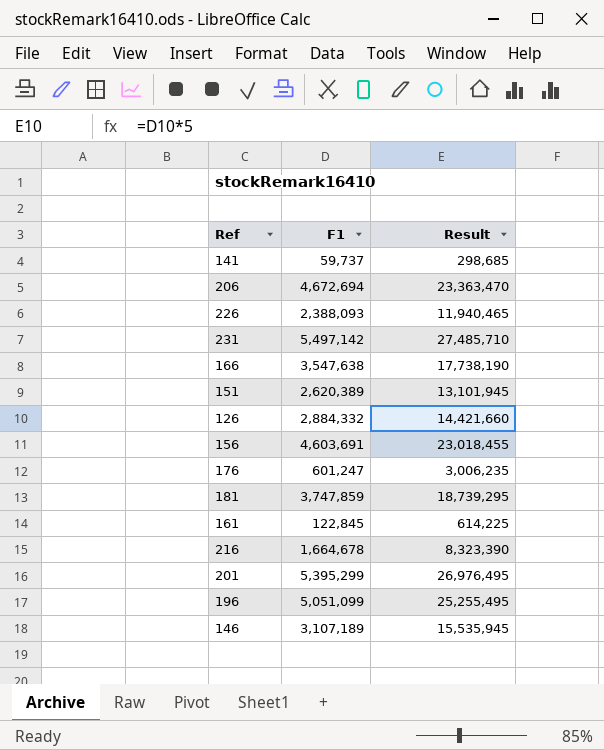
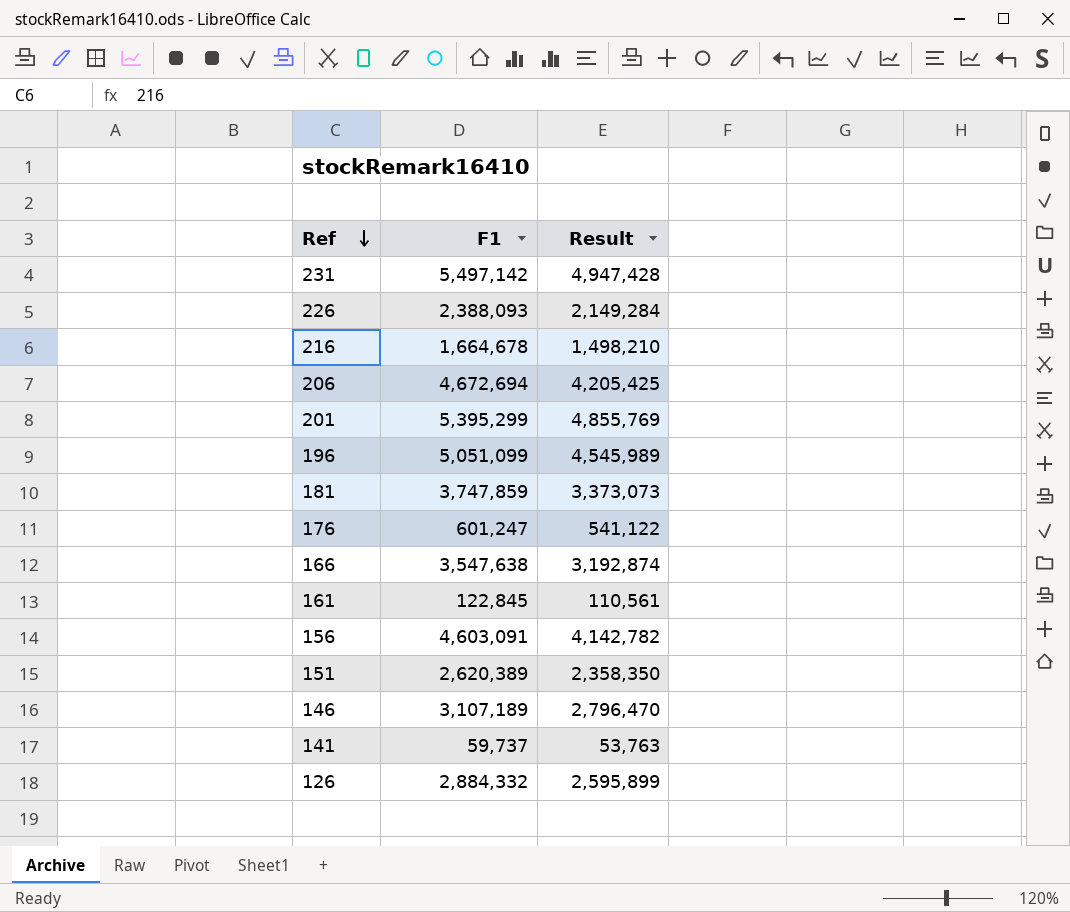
row order: none -> Ref descending
column Result | formula: [F1] * 5 -> [F1] * 0.9
156 | F1: 4,603,691 -> 4,603,091

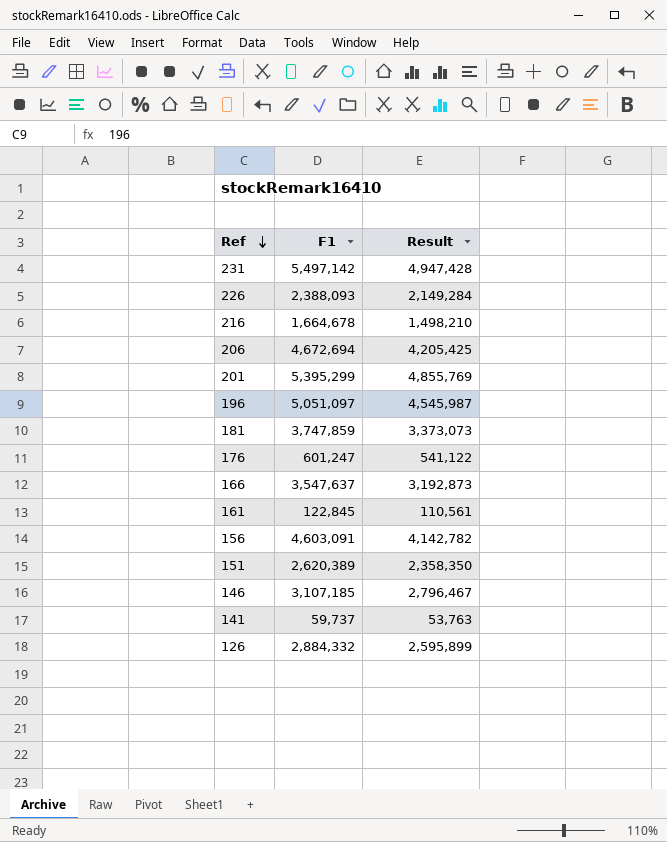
196 | F1: 5,051,099 -> 5,051,097
196 | Result: 4,545,989 -> 4,545,987
166 | F1: 3,547,638 -> 3,547,637
166 | Result: 3,192,874 -> 3,192,873
146 | F1: 3,107,189 -> 3,107,185
146 | Result: 2,796,470 -> 2,796,467

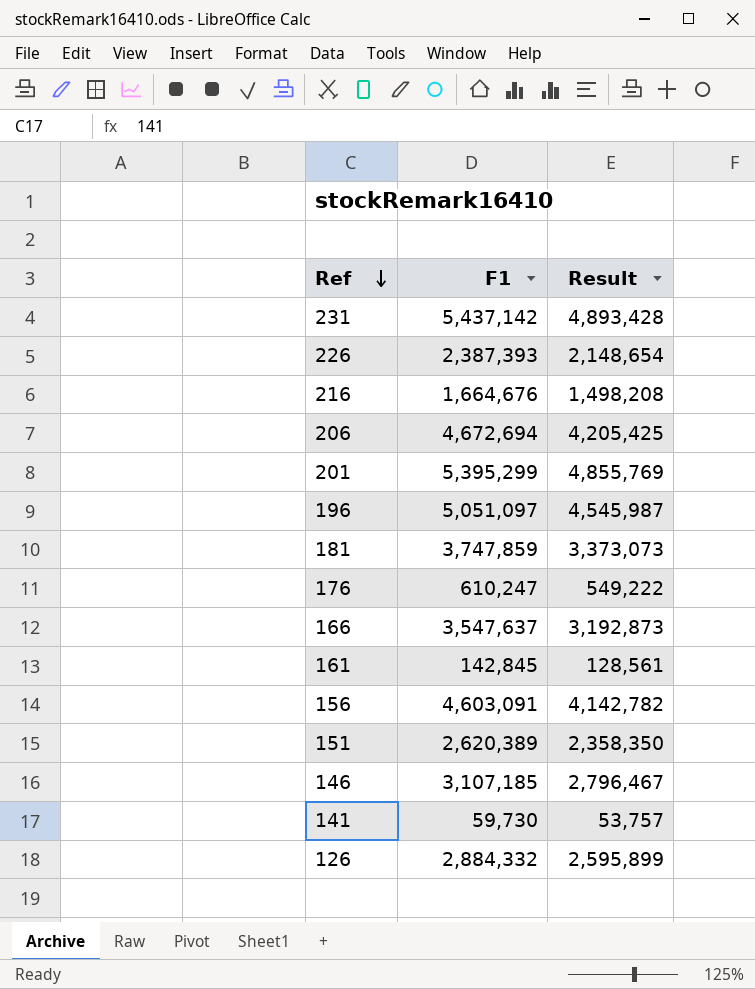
231 | F1: 5,497,142 -> 5,437,142
231 | Result: 4,947,428 -> 4,893,428
226 | F1: 2,388,093 -> 2,387,393
226 | Result: 2,149,284 -> 2,148,654
216 | F1: 1,664,678 -> 1,664,676
216 | Result: 1,498,210 -> 1,498,208
176 | F1: 601,247 -> 610,247
176 | Result: 541,122 -> 549,222
161 | F1: 122,845 -> 142,845
161 | Result: 110,561 -> 128,561
141 | F1: 59,737 -> 59,730
141 | Result: 53,763 -> 53,757

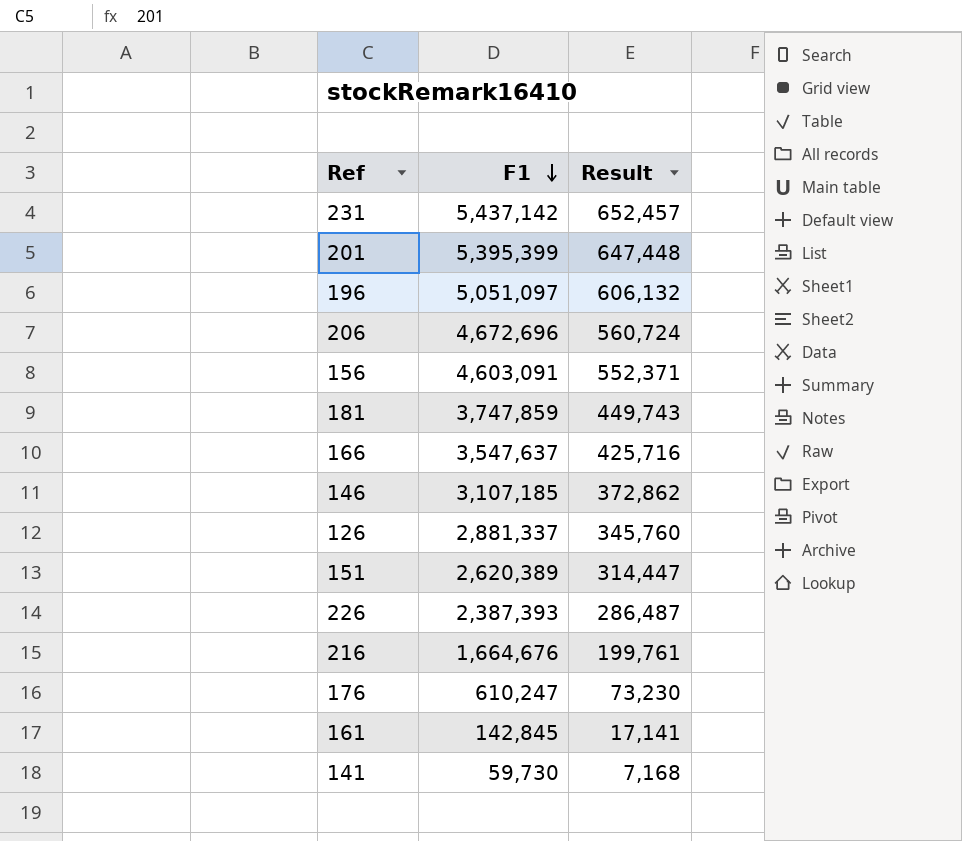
row order: Ref descending -> F1 descending
column Result | formula: [F1] * 0.9 -> [F1] * 0.12
201 | F1: 5,395,299 -> 5,395,399
206 | F1: 4,672,694 -> 4,672,696
126 | F1: 2,884,332 -> 2,881,337

